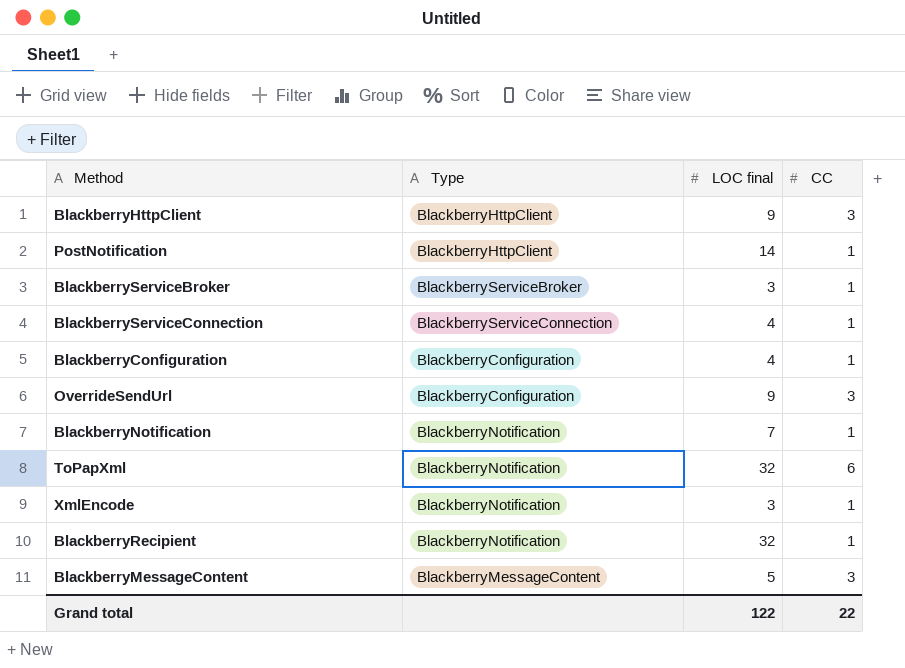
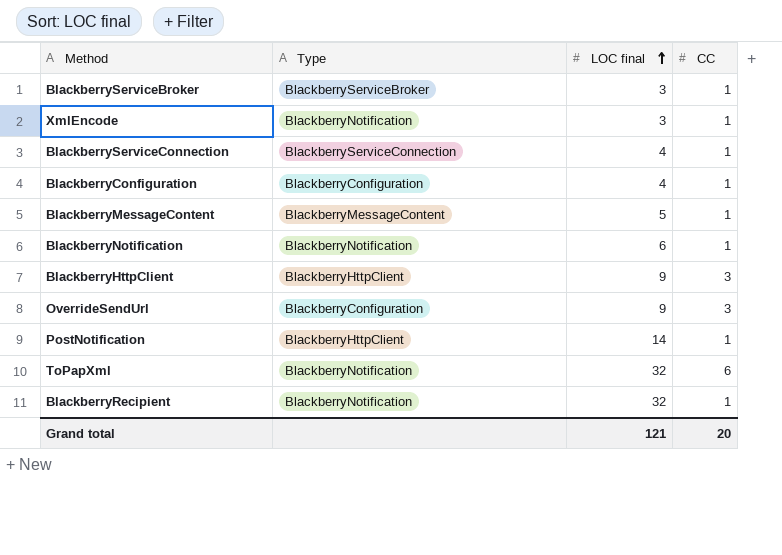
row order: none -> LOC final ascending
BlackberryMessageContent | CC: 3 -> 1
BlackberryNotification | LOC final: 7 -> 6
Grand total | LOC final: 122 -> 121
Grand total | CC: 22 -> 20

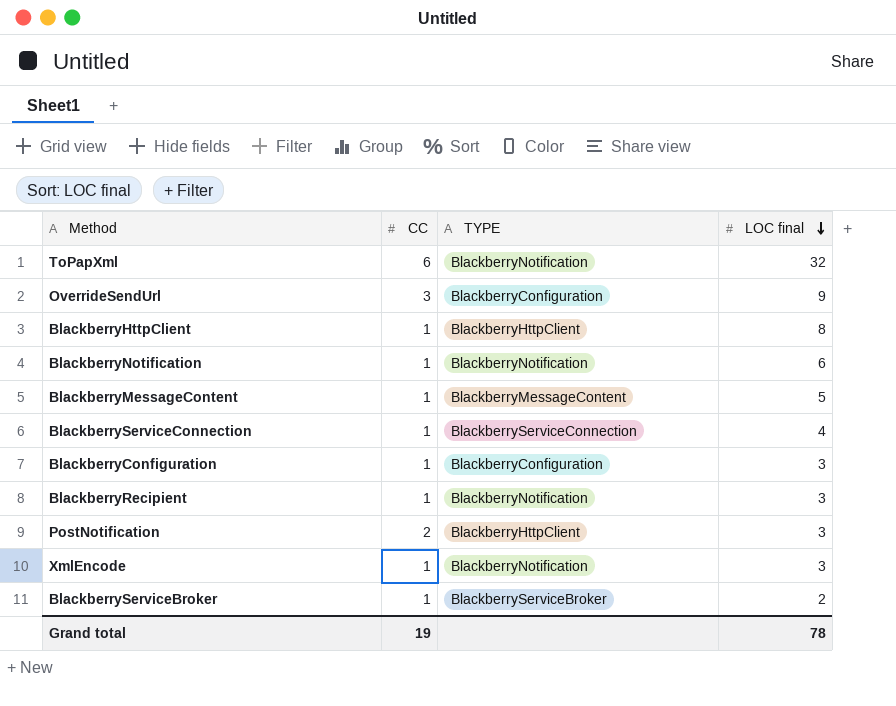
row order: LOC final ascending -> LOC final descending
column CC | position: 4 -> 2
column name: Type -> TYPE
BlackberryHttpClient | CC: 3 -> 1
BlackberryHttpClient | LOC final: 9 -> 8
BlackberryConfiguration | LOC final: 4 -> 3
BlackberryRecipient | LOC final: 32 -> 3
PostNotification | CC: 1 -> 2
PostNotification | LOC final: 14 -> 3
BlackberryServiceBroker | LOC final: 3 -> 2
Grand total | CC: 20 -> 19
Grand total | LOC final: 121 -> 78

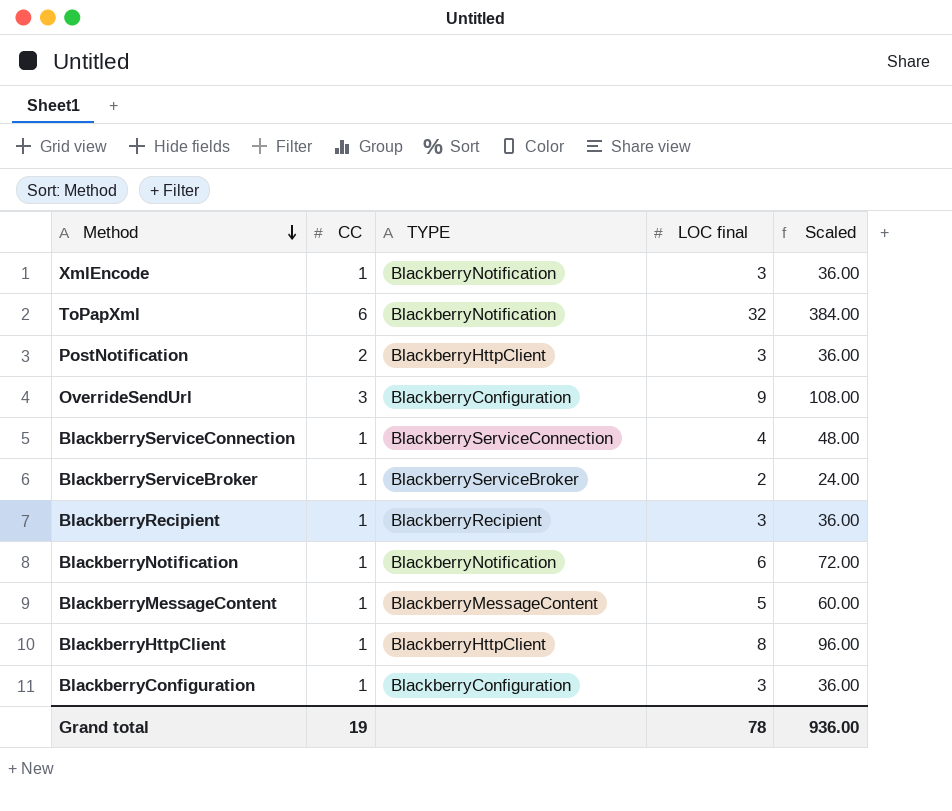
row order: LOC final descending -> Method descending
column Scaled | formula: none -> [LOC final] * 12
BlackberryRecipient | TYPE: BlackberryNotification -> BlackberryRecipient

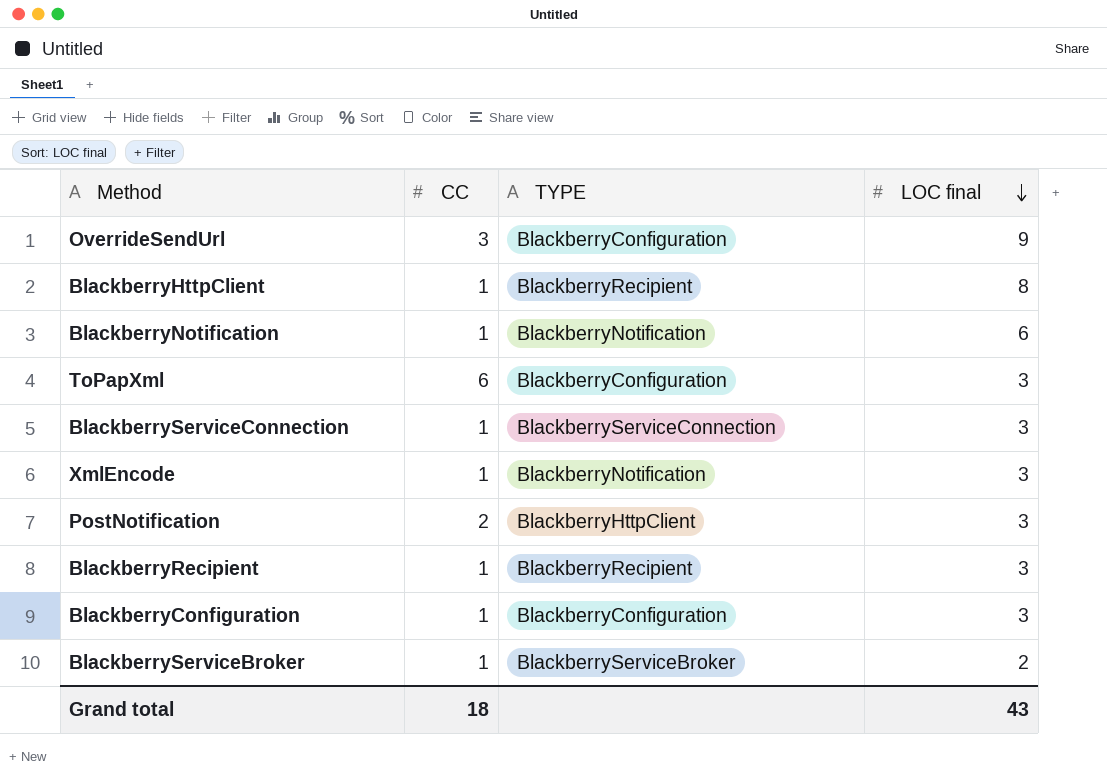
row order: Method descending -> LOC final descending
column Scaled | formula: [LOC final] * 12 -> none
row BlackberryMessageContent: 1 | BlackberryMessageContent | 5 | 60.00 -> none
BlackberryHttpClient | TYPE: BlackberryHttpClient -> BlackberryRecipient
ToPapXml | TYPE: BlackberryNotification -> BlackberryConfiguration
ToPapXml | LOC final: 32 -> 3
BlackberryServiceConnection | LOC final: 4 -> 3
Grand total | CC: 19 -> 18
Grand total | LOC final: 78 -> 43

